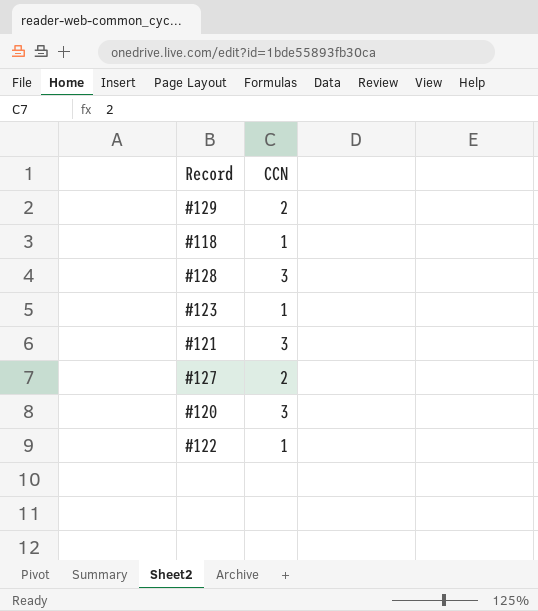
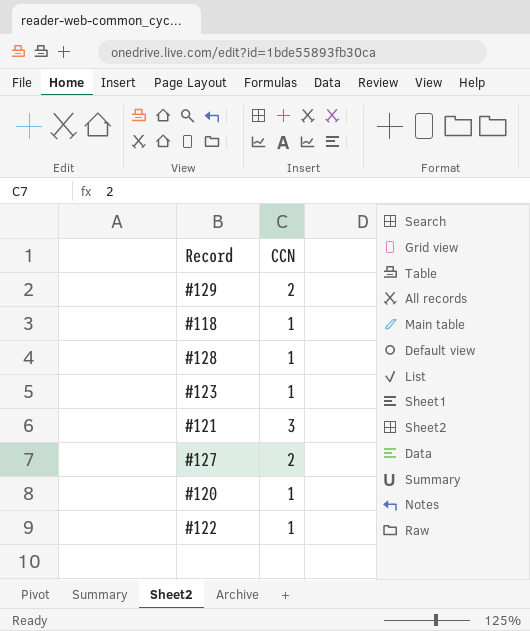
#128 | CCN: 3 -> 1
#120 | CCN: 3 -> 1

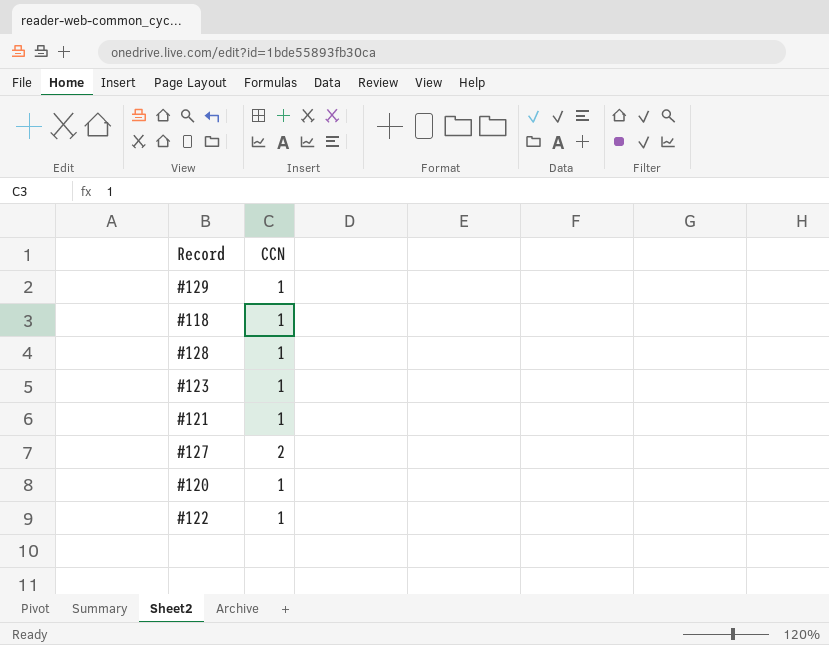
#129 | CCN: 2 -> 1
#121 | CCN: 3 -> 1

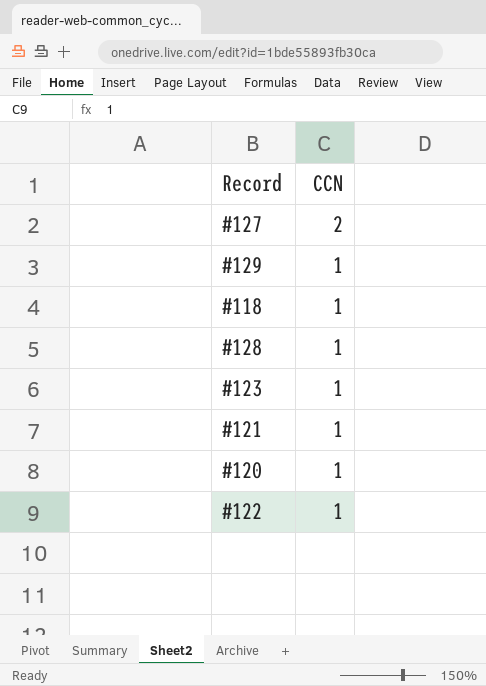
row order: none -> CCN descending

